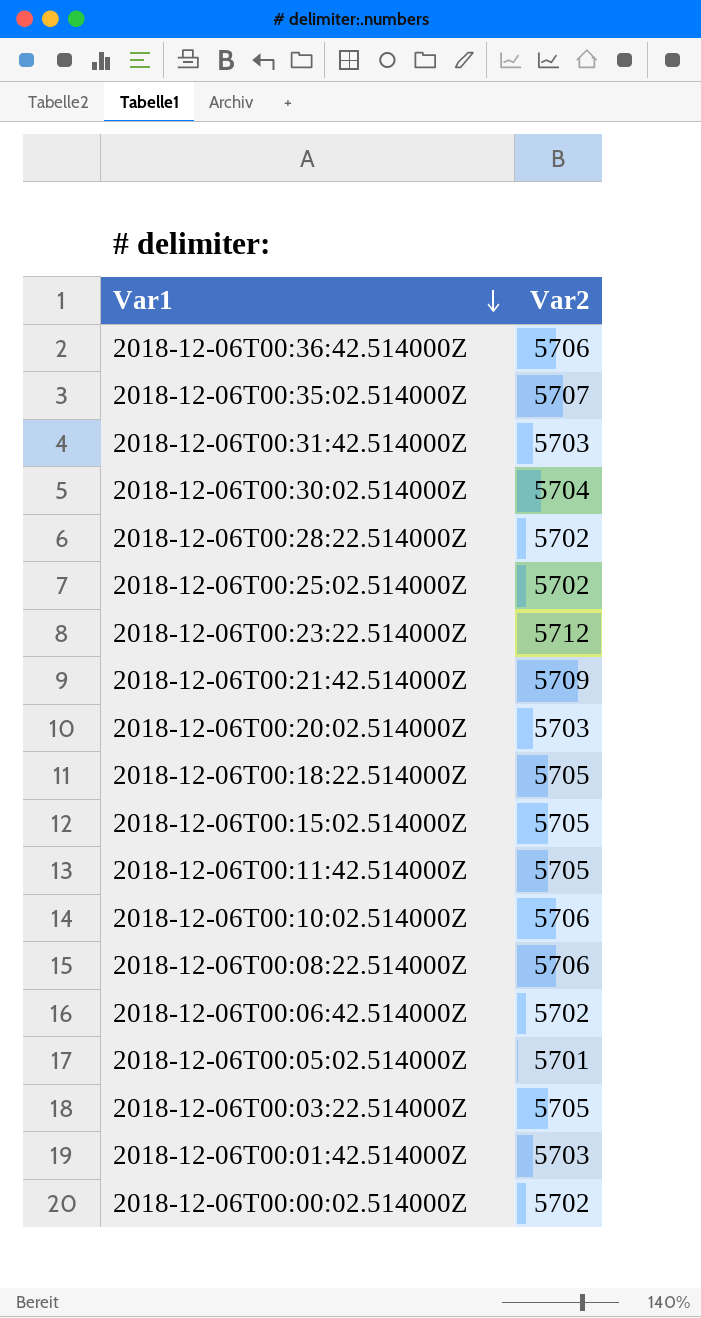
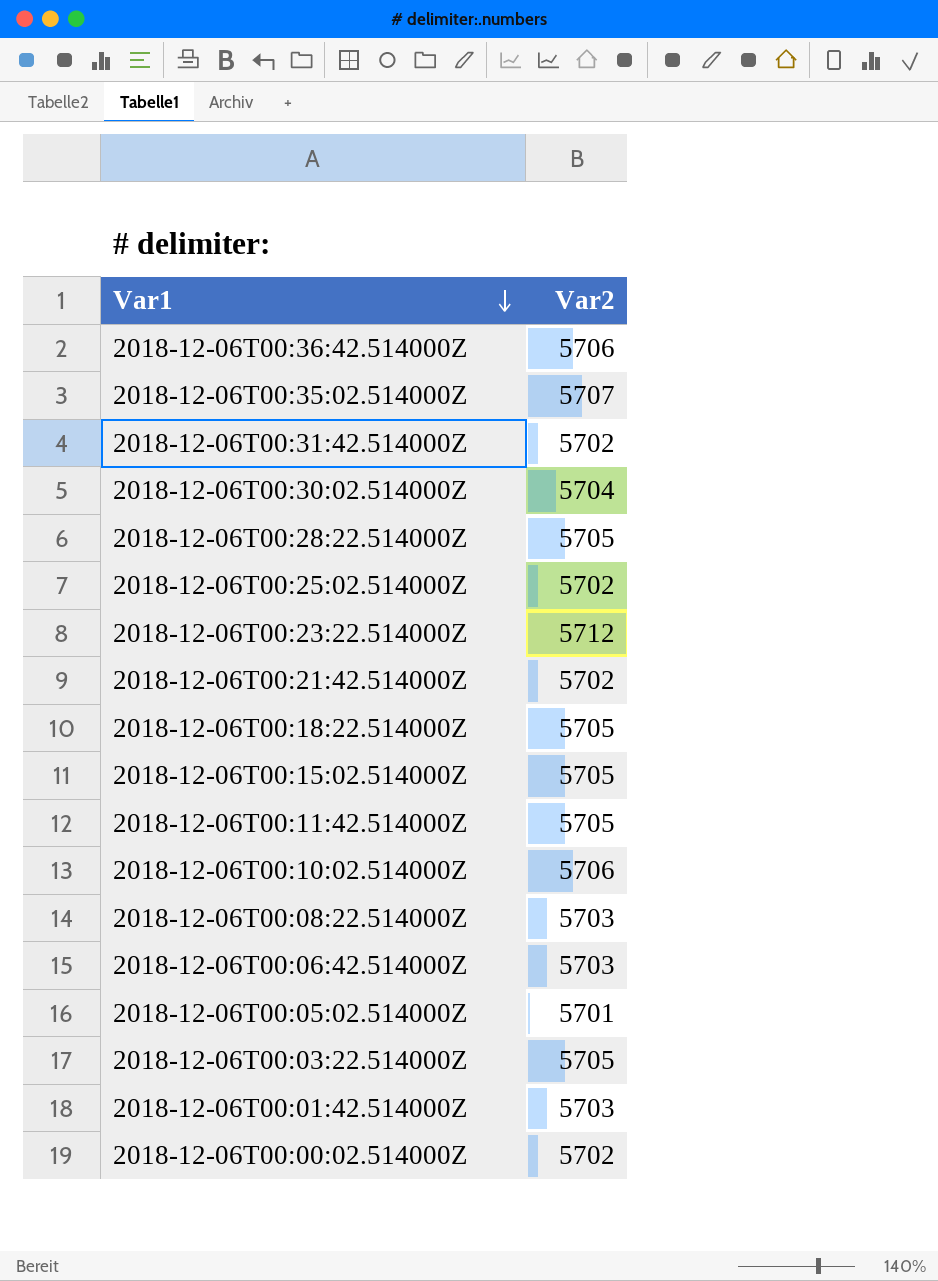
row 2018-12-06T00:20:02.514000Z: 5703 -> none
2018-12-06T00:31:42.514000Z | Var2: 5703 -> 5702
2018-12-06T00:28:22.514000Z | Var2: 5702 -> 5705
2018-12-06T00:21:42.514000Z | Var2: 5709 -> 5702
2018-12-06T00:08:22.514000Z | Var2: 5706 -> 5703
2018-12-06T00:06:42.514000Z | Var2: 5702 -> 5703

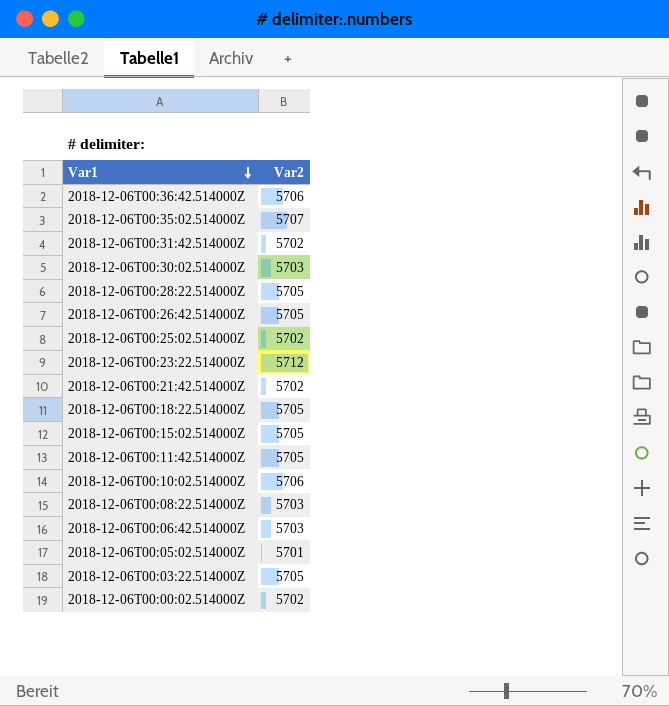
row 2018-12-06T00:01:42.514000Z: 5703 -> none
2018-12-06T00:30:02.514000Z | Var2: 5704 -> 5703
row 2018-12-06T00:26:42.514000Z: none -> 5705

